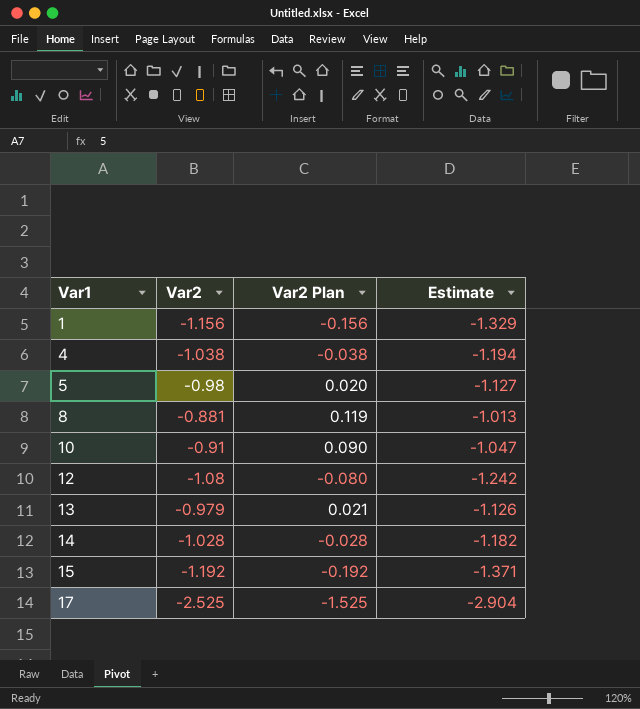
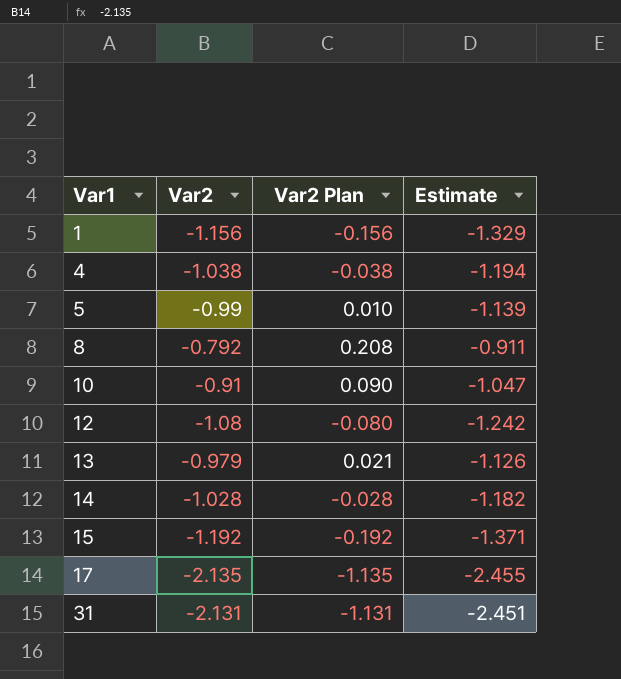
5 | Var2: -0.98 -> -0.99
5 | Var2 Plan: 0.020 -> 0.010
5 | Estimate: -1.127 -> -1.139
8 | Var2: -0.881 -> -0.792
8 | Var2 Plan: 0.119 -> 0.208
8 | Estimate: -1.013 -> -0.911
17 | Var2: -2.525 -> -2.135
17 | Var2 Plan: -1.525 -> -1.135
17 | Estimate: -2.904 -> -2.455
row 31: none -> -2.131 | -1.131 | -2.451

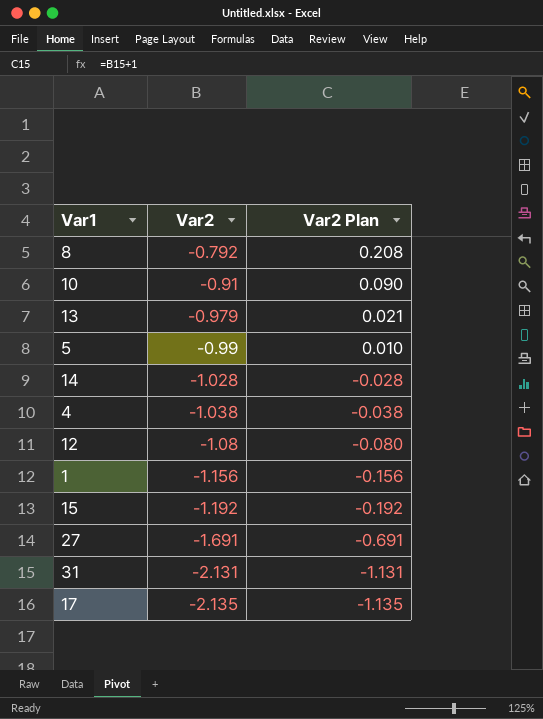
row order: Var1 ascending -> Var2 descending
column Estimate | formula: [Var2] * 1.15 -> none
row 27: none -> -1.691 | -0.691

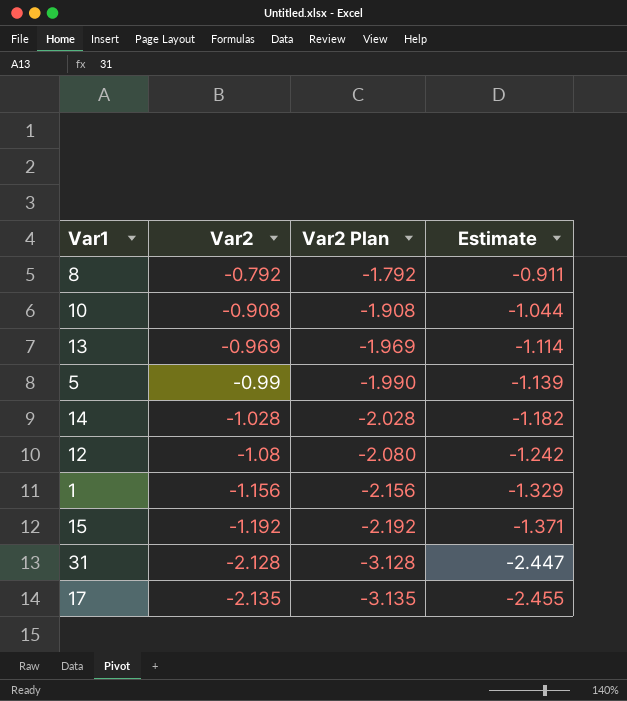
column Var2 Plan | formula: [Var2] + 1 -> [Var2] - 1
column Estimate | formula: none -> [Var2] * 1.15
row 4: -1.038 | -0.038 -> none
row 27: -1.691 | -0.691 -> none
10 | Var2: -0.91 -> -0.908
13 | Var2: -0.979 -> -0.969
31 | Var2: -2.131 -> -2.128

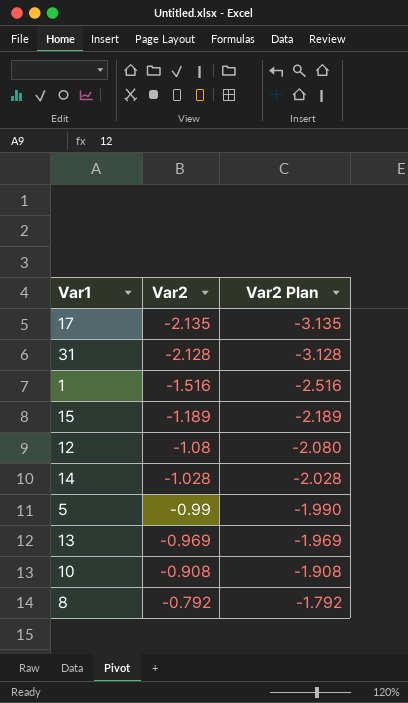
row order: Var2 descending -> Var2 ascending
column Estimate | formula: [Var2] * 1.15 -> none
1 | Var2: -1.156 -> -1.516
1 | Var2 Plan: -2.156 -> -2.516
15 | Var2: -1.192 -> -1.189
15 | Var2 Plan: -2.192 -> -2.189

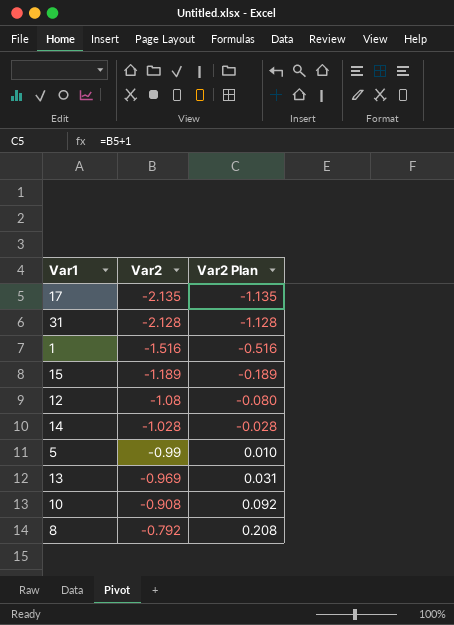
column Var2 Plan | formula: [Var2] - 1 -> [Var2] + 1

